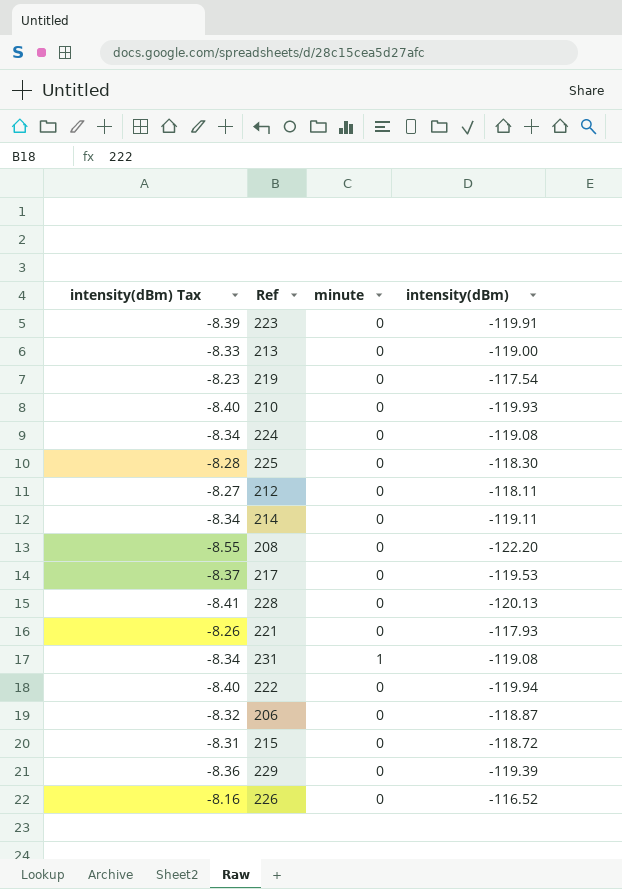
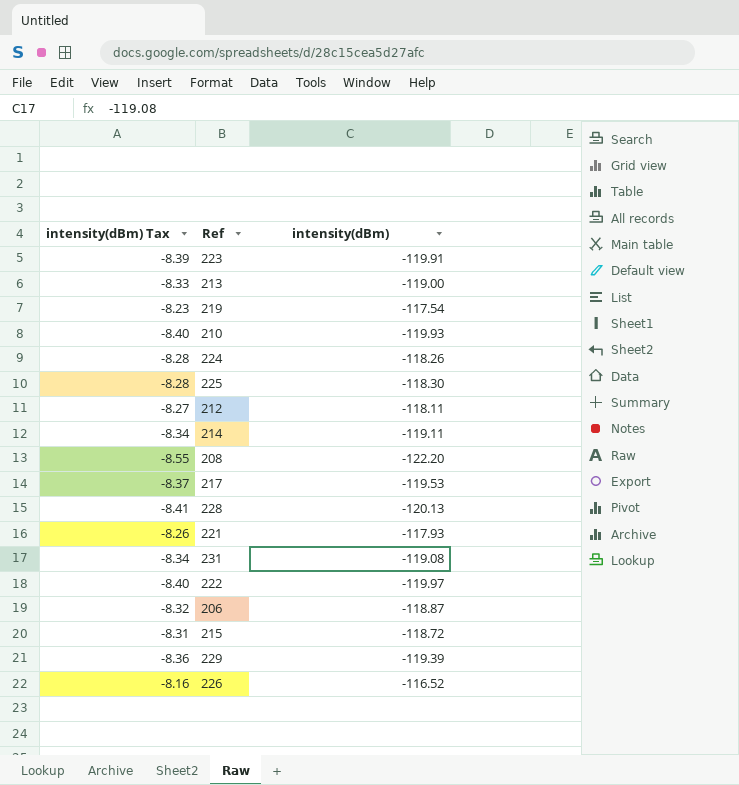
column minute | position: 3 -> none
224 | intensity(dBm) Tax: -8.34 -> -8.28
224 | intensity(dBm): -119.08 -> -118.26
222 | intensity(dBm): -119.94 -> -119.97

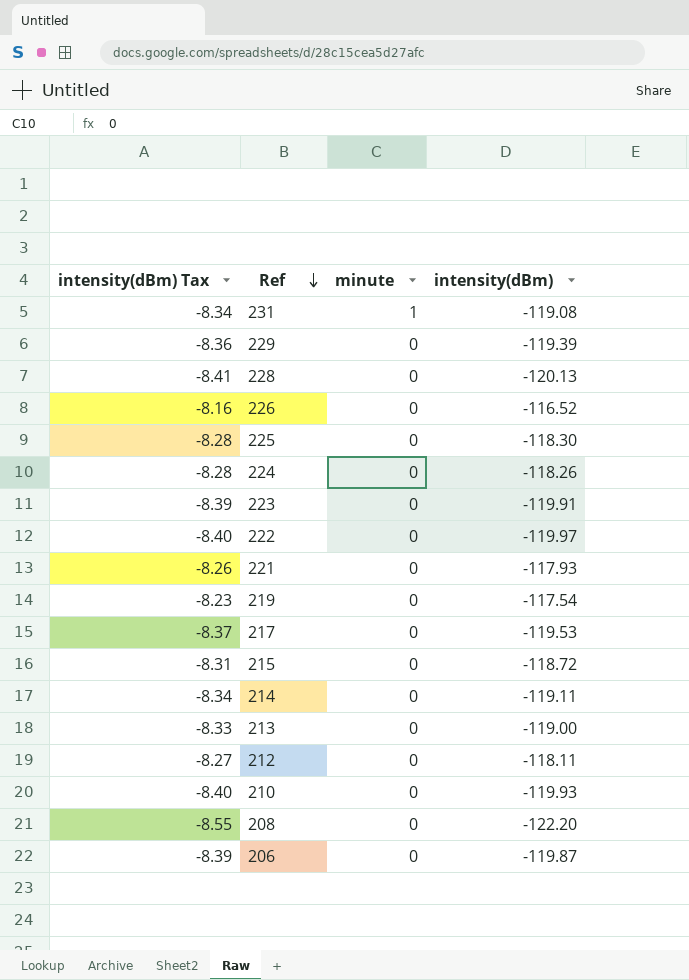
row order: none -> Ref descending
column minute | position: none -> 3
206 | intensity(dBm) Tax: -8.32 -> -8.39
206 | intensity(dBm): -118.87 -> -119.87

